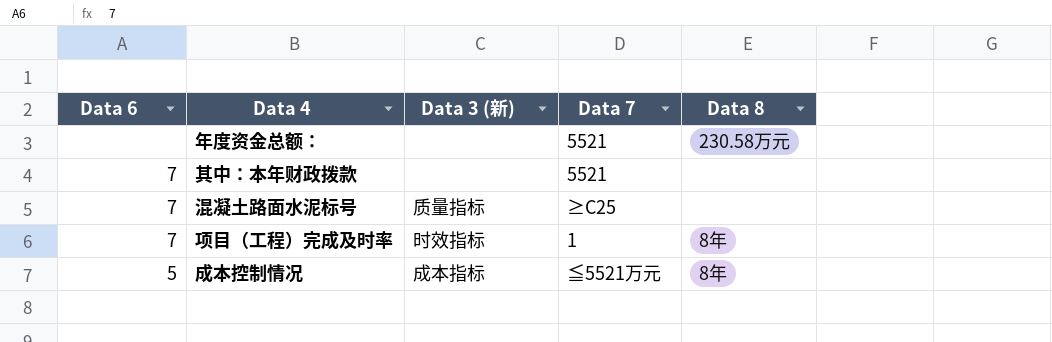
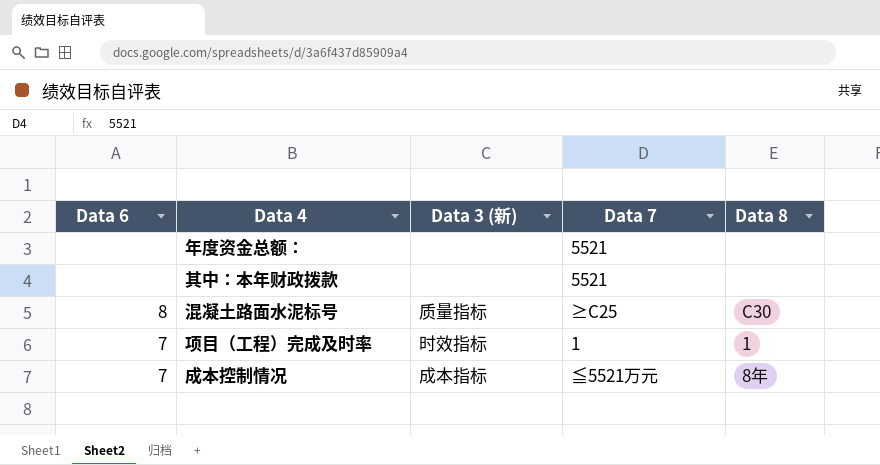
年度资金总额： | Data 8: 230.58万元 -> none
其中：本年财政拨款 | Data 6: 7 -> none
混凝土路面水泥标号 | Data 6: 7 -> 8
混凝土路面水泥标号 | Data 8: none -> C30
项目（工程）完成及时率 | Data 8: 8年 -> 1
成本控制情况 | Data 6: 5 -> 7

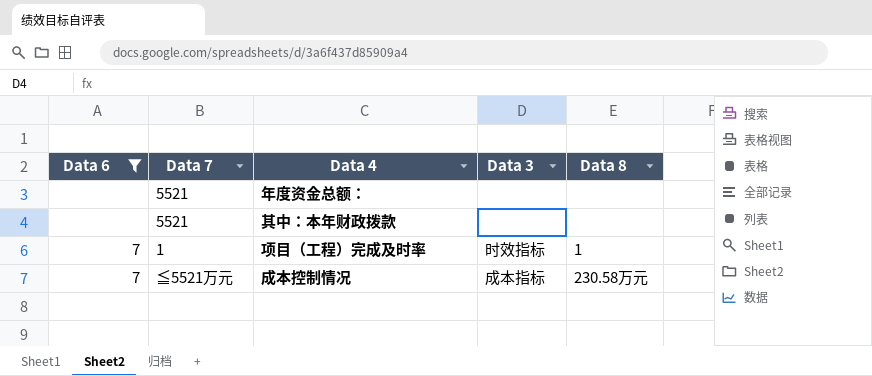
filter: none -> Data 6 != 8
column Data 7 | position: 4 -> 2
column name: Data 3 (新) -> Data 3
成本控制情况 | Data 8: 8年 -> 230.58万元

